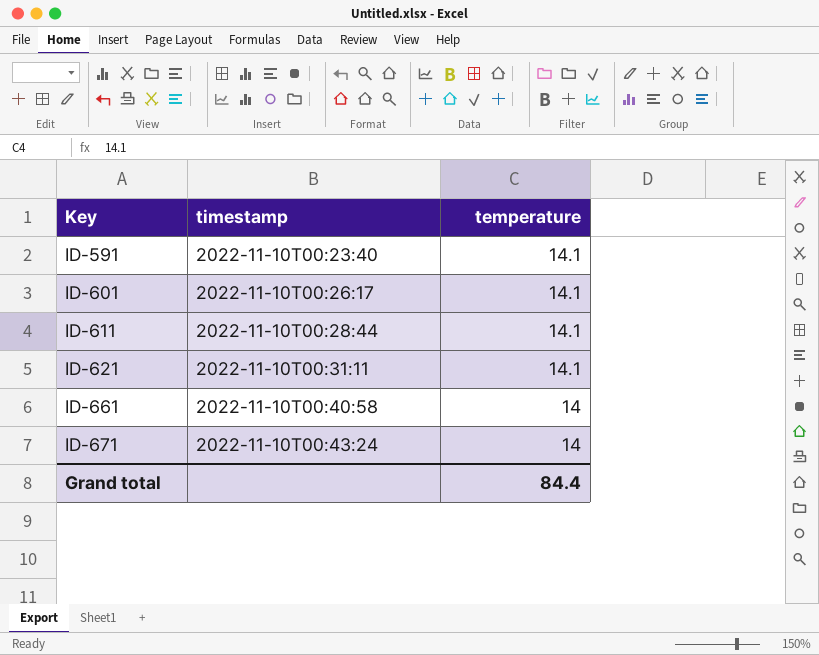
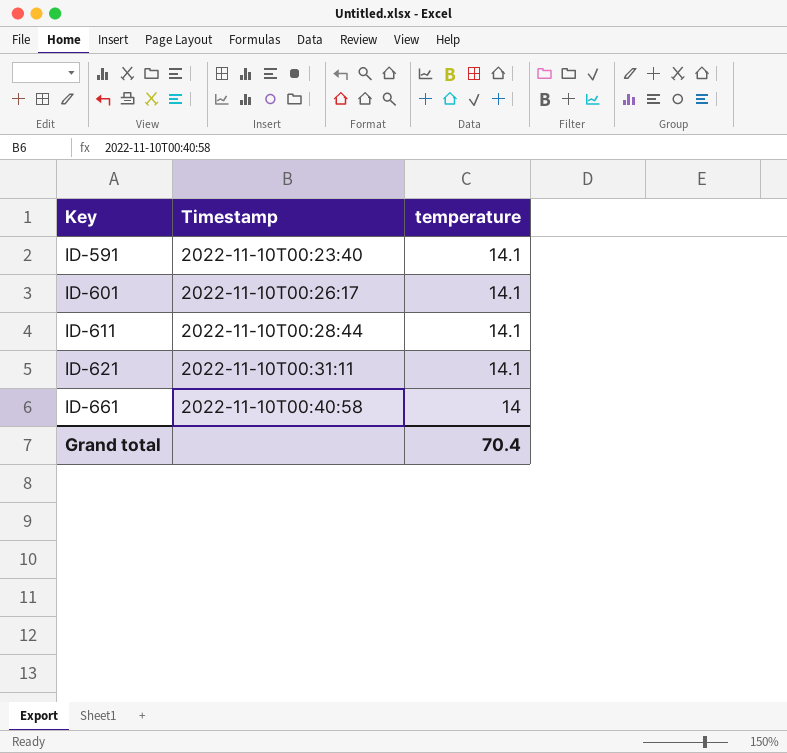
column name: timestamp -> Timestamp
row ID-671: 2022-11-10T00:43:24 | 14 -> none
Grand total | temperature: 84.4 -> 70.4

